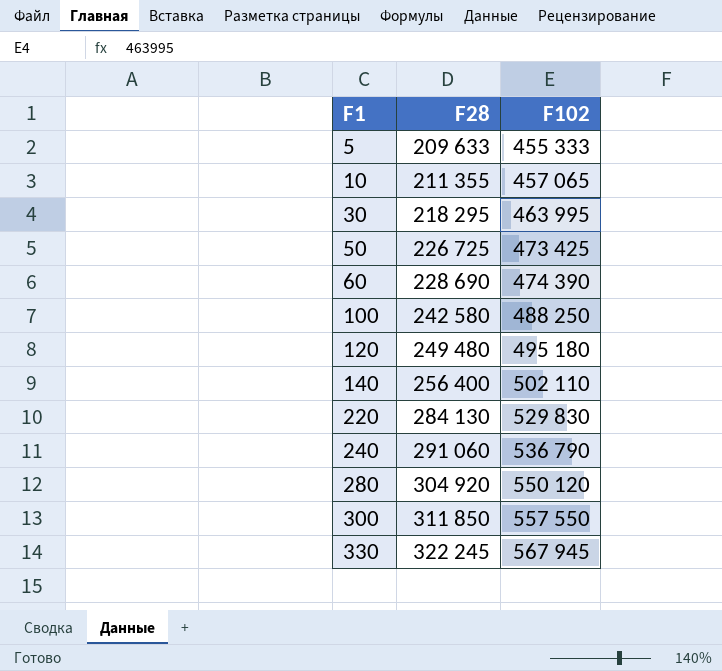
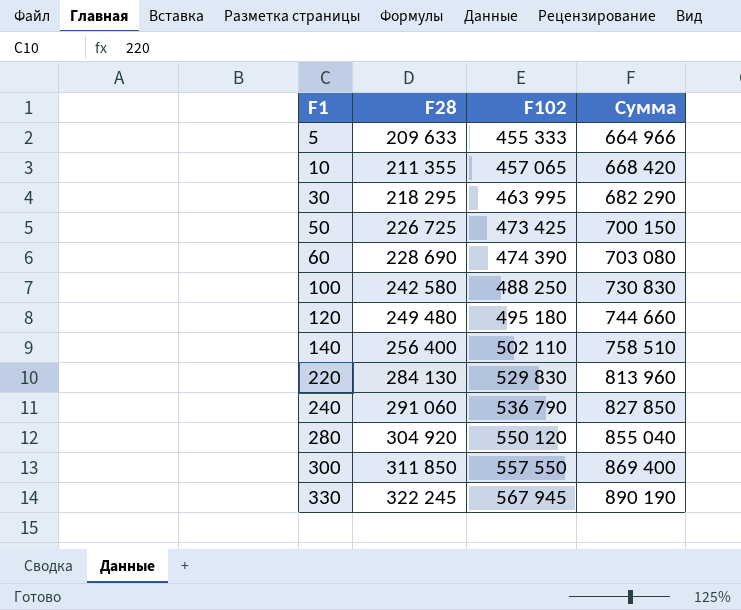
column Сумма | formula: none -> [F28] + [F102]

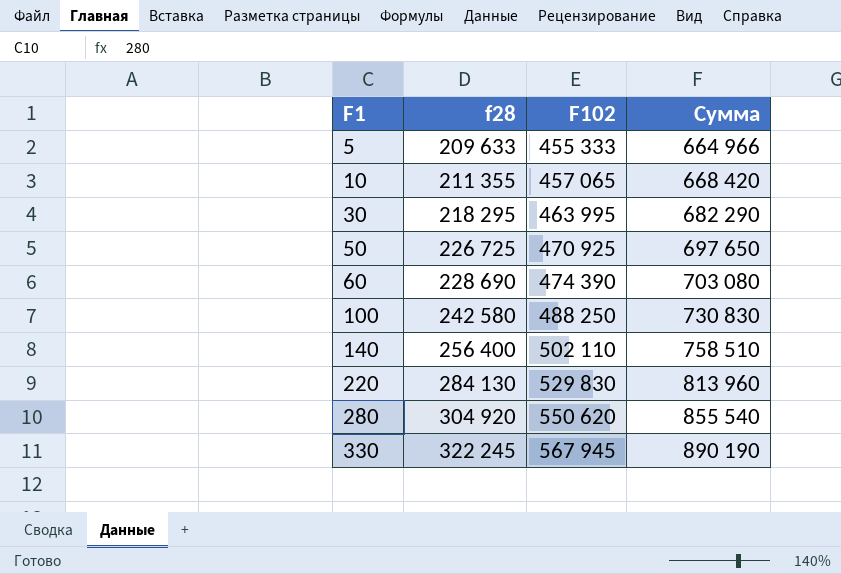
column name: F28 -> f28
row 120: 249 480 | 495 180 | 744 660 -> none
row 240: 291 060 | 536 790 | 827 850 -> none
row 300: 311 850 | 557 550 | 869 400 -> none
50 | F102: 473 425 -> 470 925
50 | Сумма: 700 150 -> 697 650
280 | F102: 550 120 -> 550 620
280 | Сумма: 855 040 -> 855 540

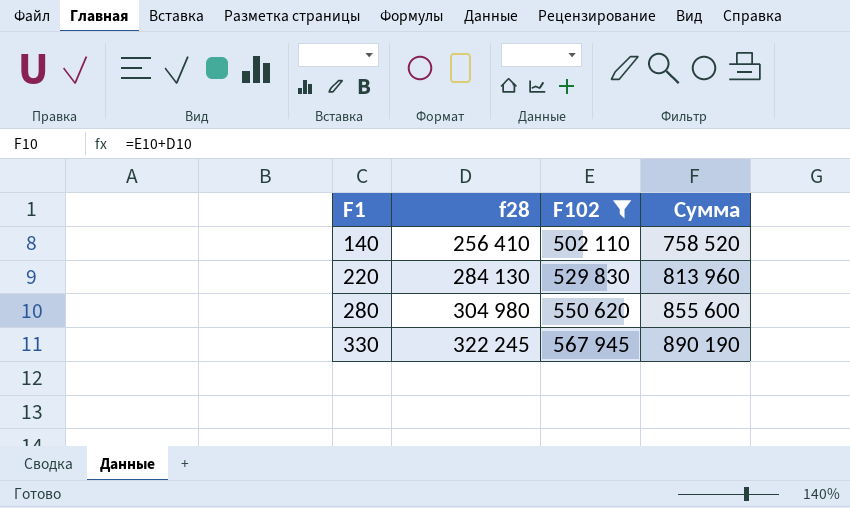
filter: none -> F102 >= 502 110
140 | f28: 256 400 -> 256 410
140 | Сумма: 758 510 -> 758 520
280 | f28: 304 920 -> 304 980
280 | Сумма: 855 540 -> 855 600

